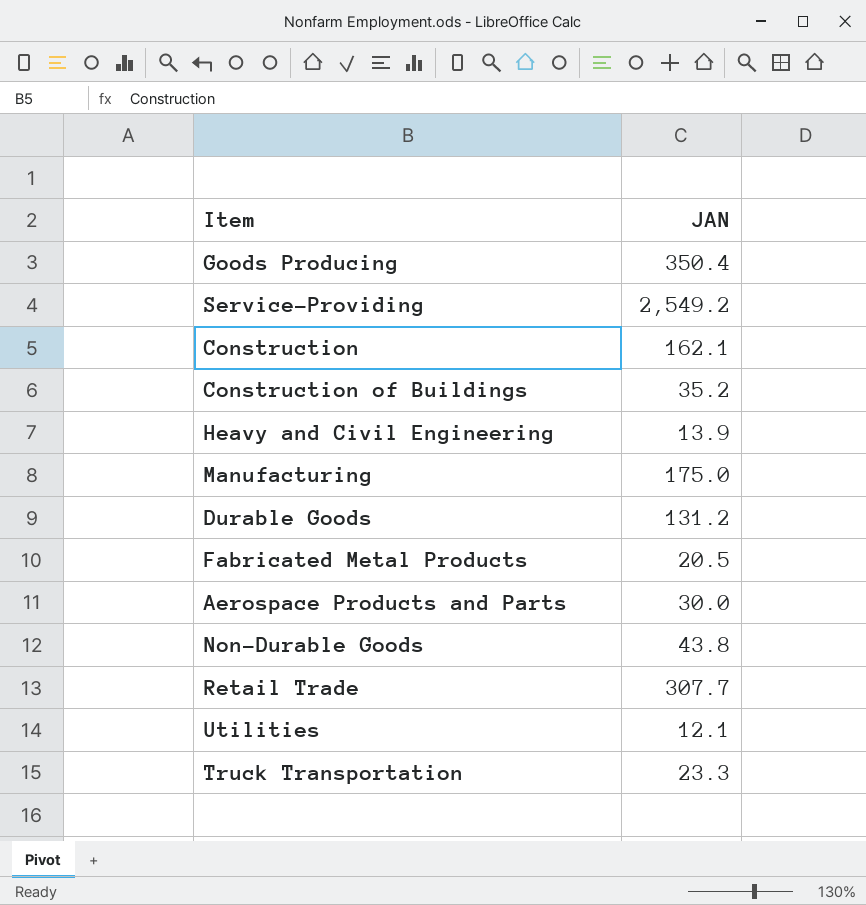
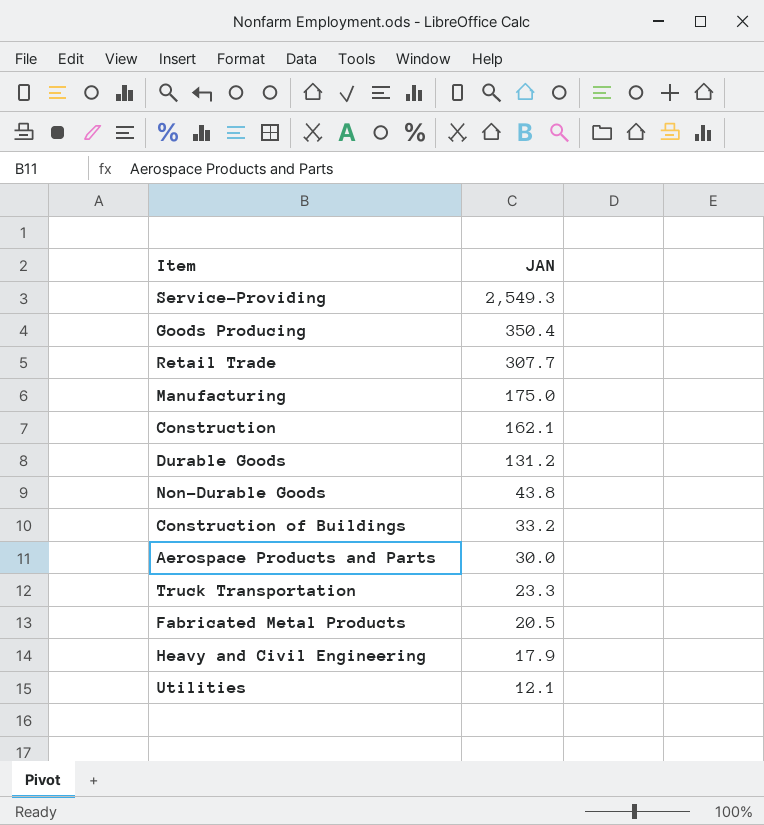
row order: none -> JAN descending
Service-Providing | JAN: 2,549.2 -> 2,549.3
Construction of Buildings | JAN: 35.2 -> 33.2
Heavy and Civil Engineering | JAN: 13.9 -> 17.9

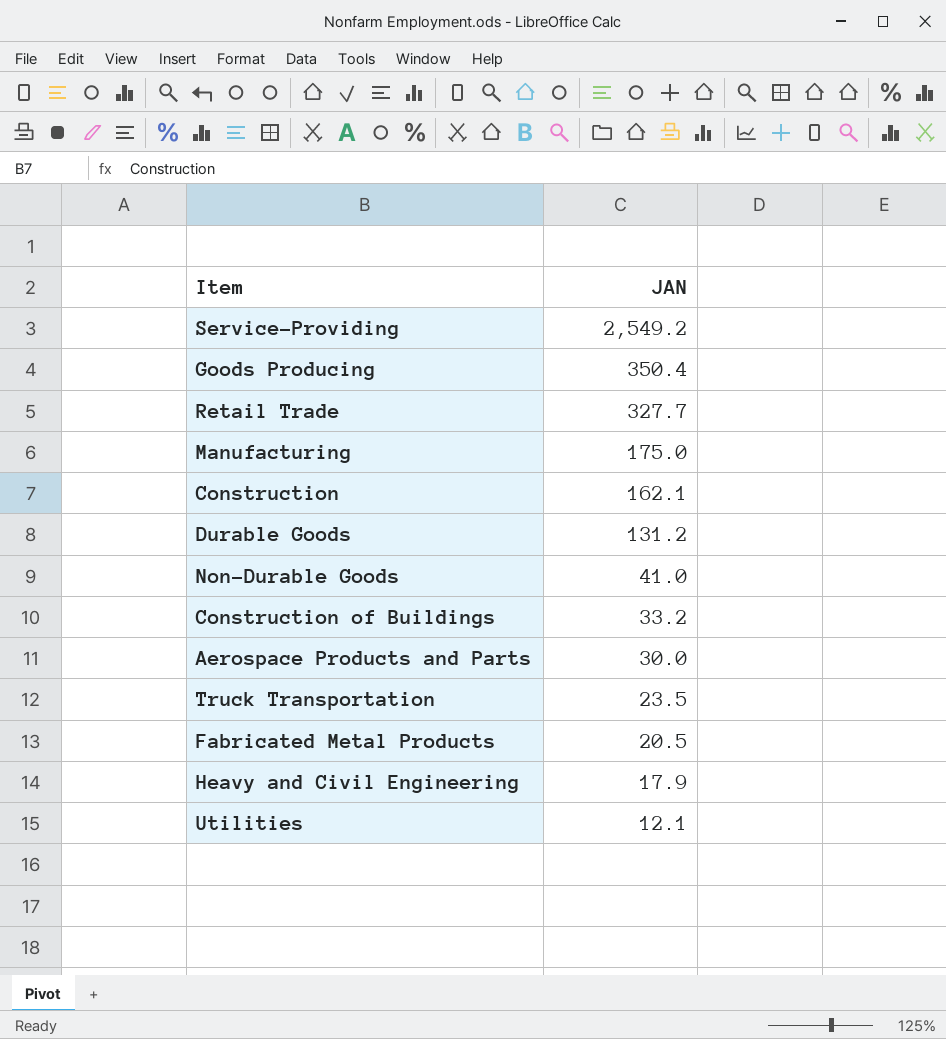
Service-Providing | JAN: 2,549.3 -> 2,549.2
Retail Trade | JAN: 307.7 -> 327.7
Non-Durable Goods | JAN: 43.8 -> 41.0
Truck Transportation | JAN: 23.3 -> 23.5

